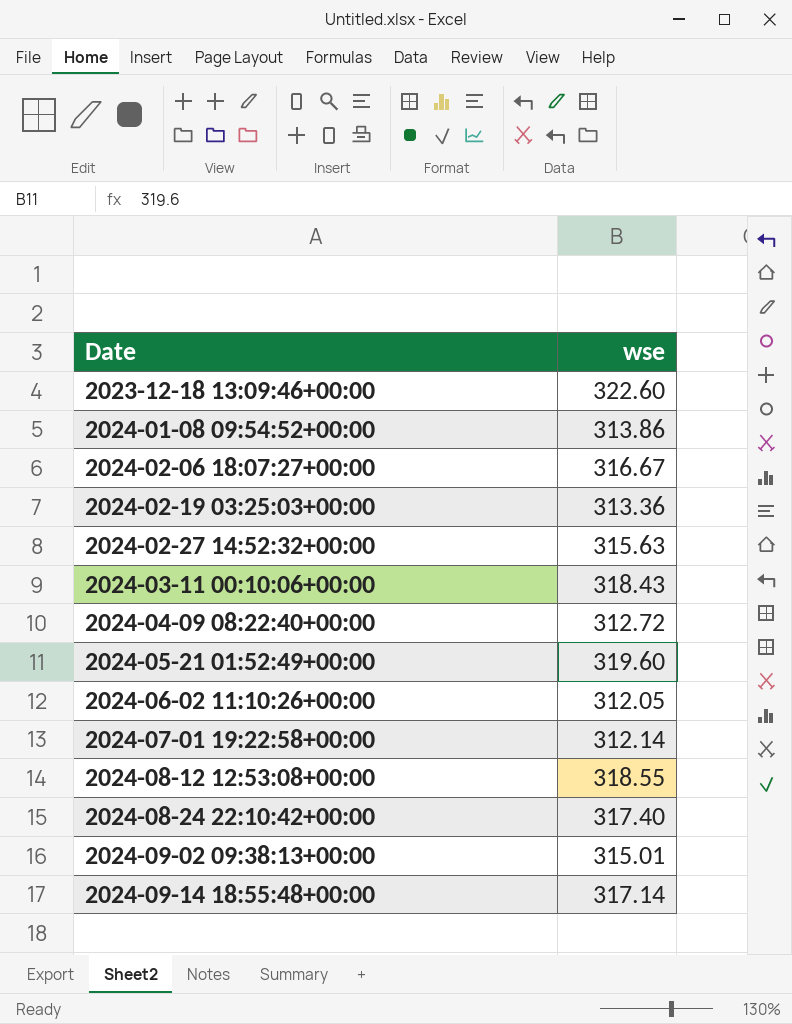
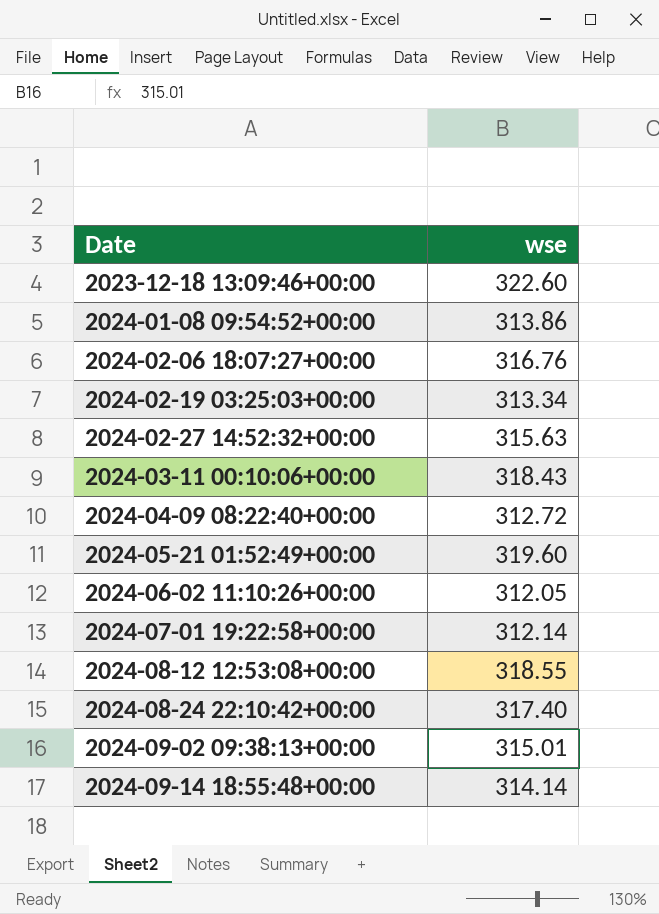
2024-02-06 18:07:27+00:00 | wse: 316.67 -> 316.76
2024-02-19 03:25:03+00:00 | wse: 313.36 -> 313.34
2024-09-14 18:55:48+00:00 | wse: 317.14 -> 314.14

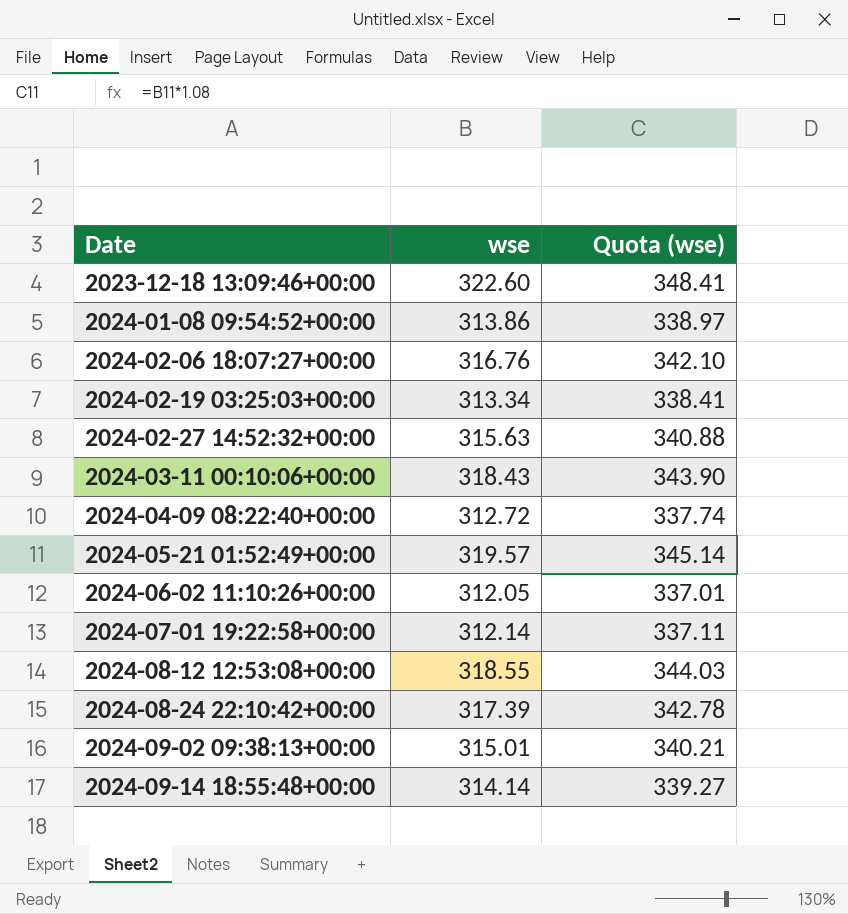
column Quota (wse) | formula: none -> [wse] * 1.08
2024-05-21 01:52:49+00:00 | wse: 319.60 -> 319.57
2024-08-24 22:10:42+00:00 | wse: 317.40 -> 317.39

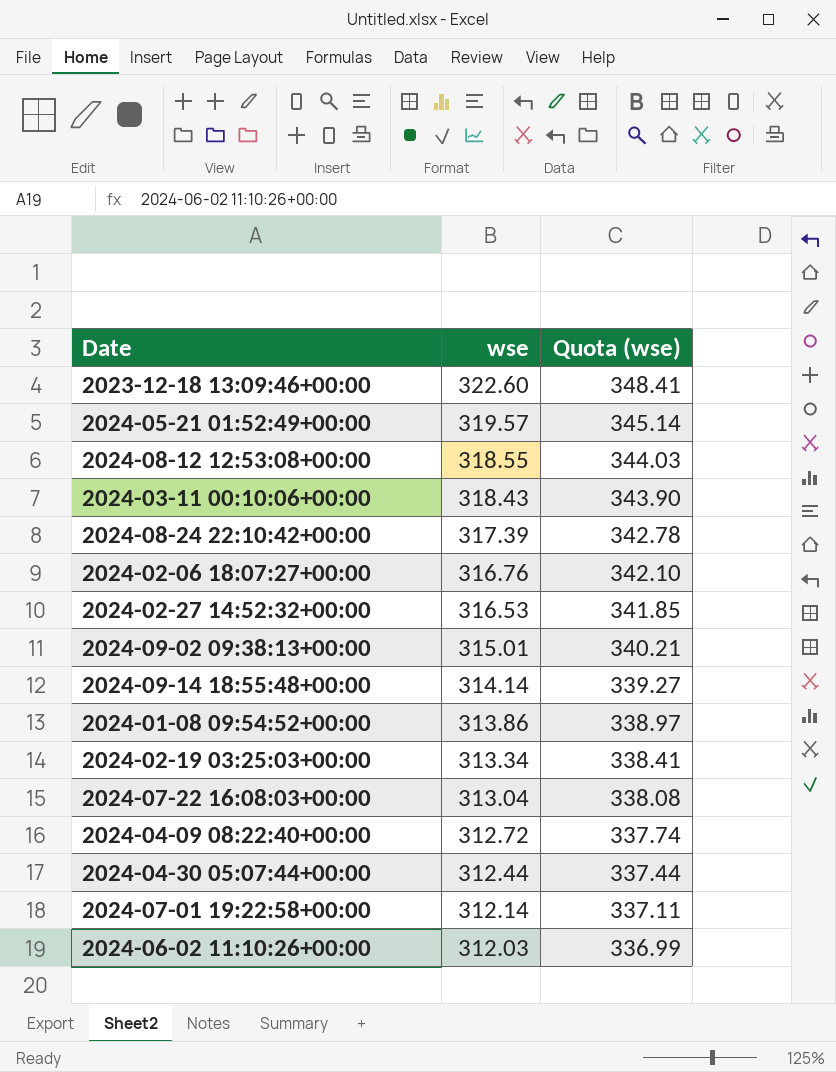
row order: Date ascending -> wse descending
2024-02-27 14:52:32+00:00 | wse: 315.63 -> 316.53
2024-02-27 14:52:32+00:00 | Quota (wse): 340.88 -> 341.85
row 2024-07-22 16:08:03+00:00: none -> 313.04 | 338.08
row 2024-04-30 05:07:44+00:00: none -> 312.44 | 337.44
2024-06-02 11:10:26+00:00 | wse: 312.05 -> 312.03
2024-06-02 11:10:26+00:00 | Quota (wse): 337.01 -> 336.99

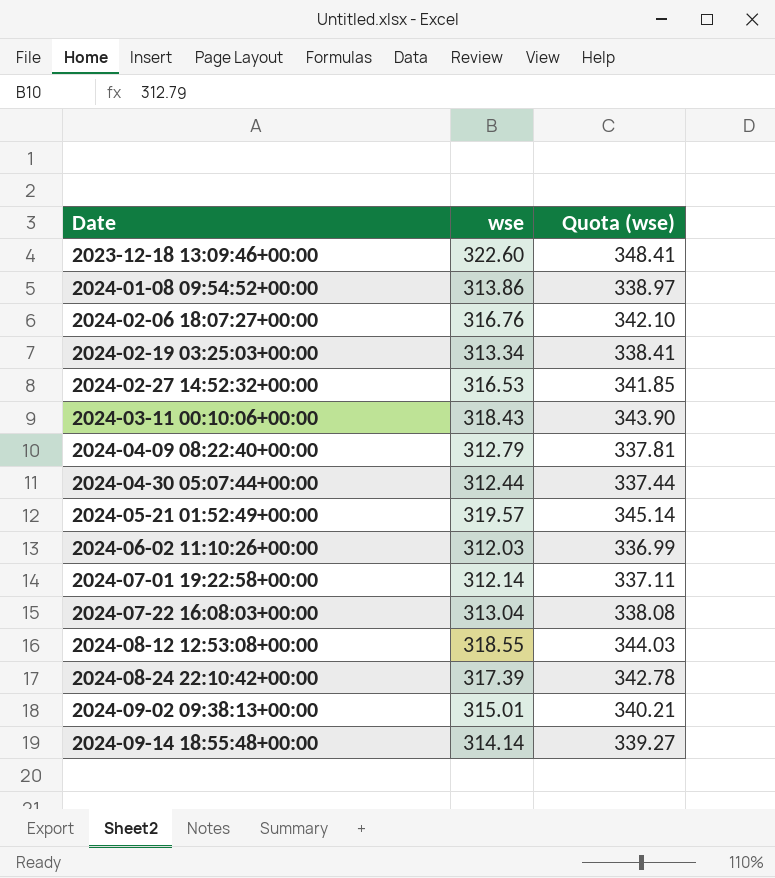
row order: wse descending -> Date ascending
2024-04-09 08:22:40+00:00 | wse: 312.72 -> 312.79
2024-04-09 08:22:40+00:00 | Quota (wse): 337.74 -> 337.81

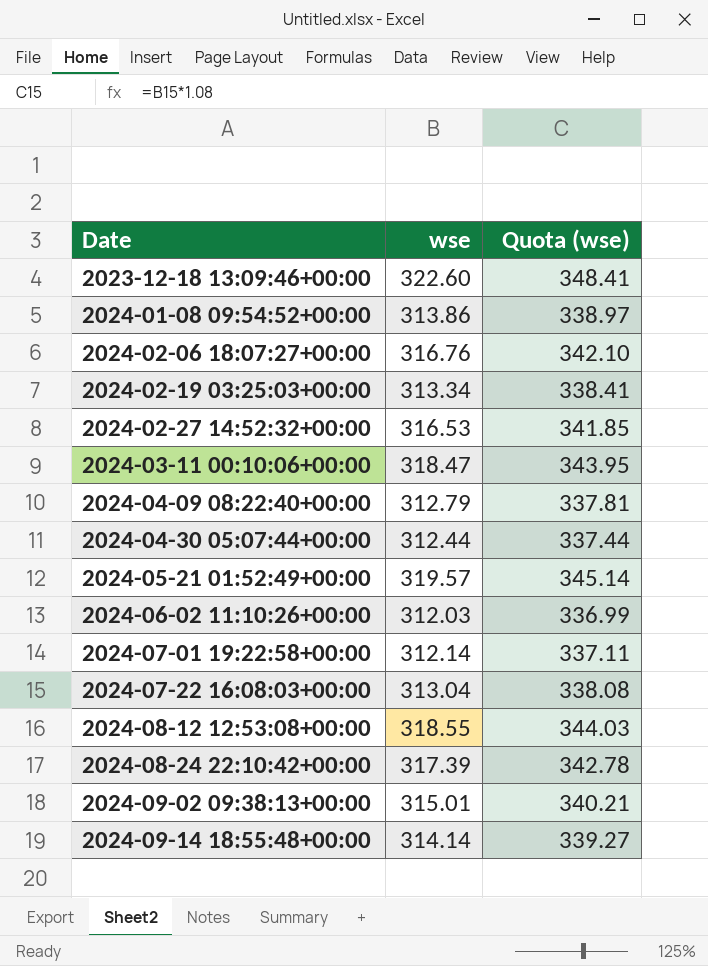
2024-03-11 00:10:06+00:00 | wse: 318.43 -> 318.47
2024-03-11 00:10:06+00:00 | Quota (wse): 343.90 -> 343.95

